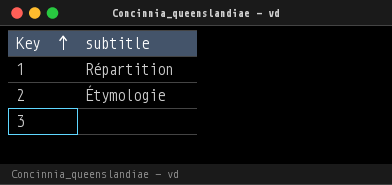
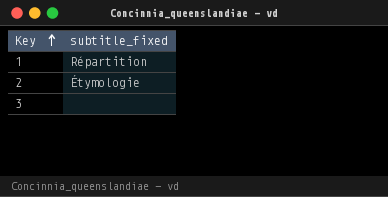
column name: subtitle -> subtitle_fixed

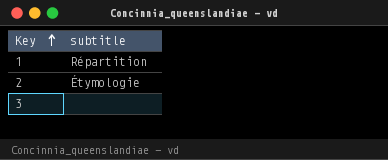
column name: subtitle_fixed -> subtitle

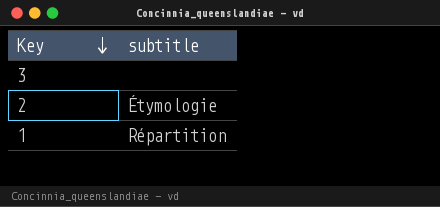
row order: Key ascending -> Key descending

